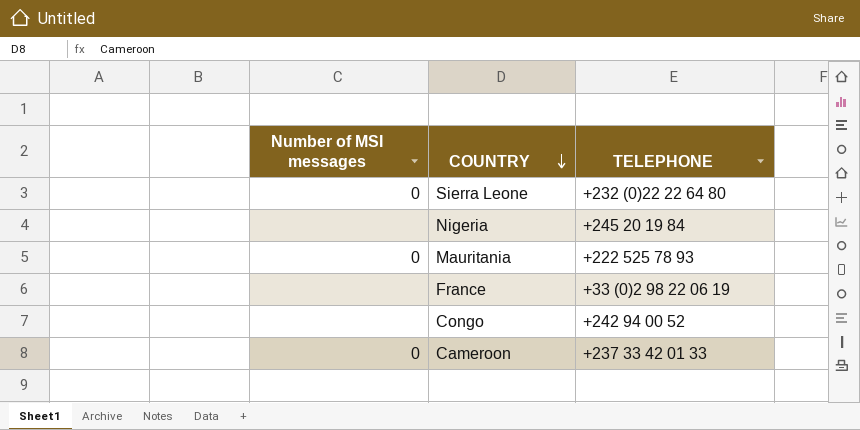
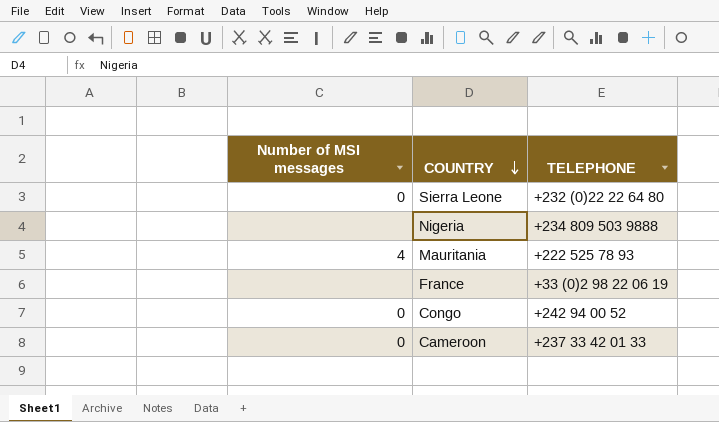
Nigeria | TELEPHONE: +245 20 19 84 -> +234 809 503 9888
Mauritania | Number of MSI messages: 0 -> 4
Congo | Number of MSI messages: none -> 0

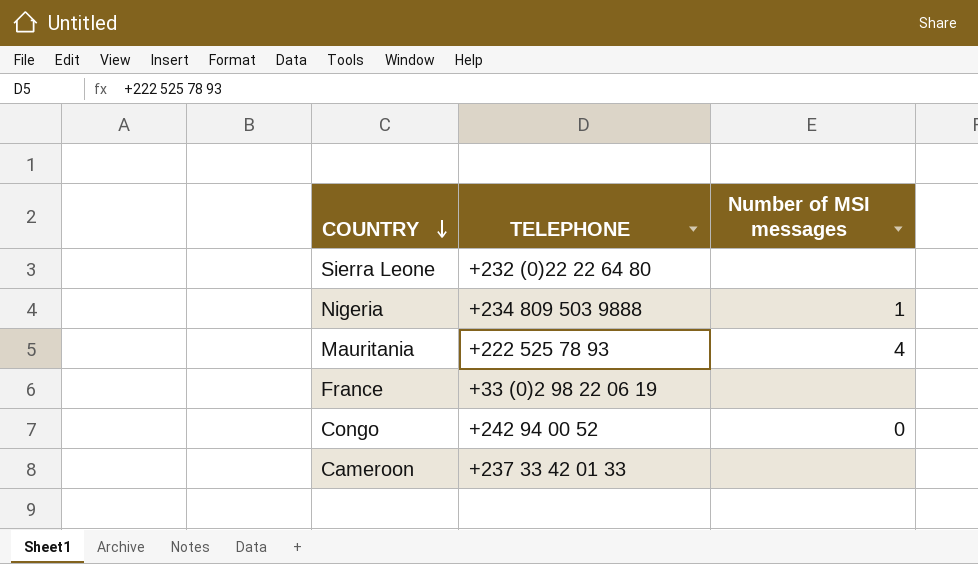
column Number of MSI messages | position: 1 -> 3
Sierra Leone | Number of MSI messages: 0 -> none
Nigeria | Number of MSI messages: none -> 1
Cameroon | Number of MSI messages: 0 -> none

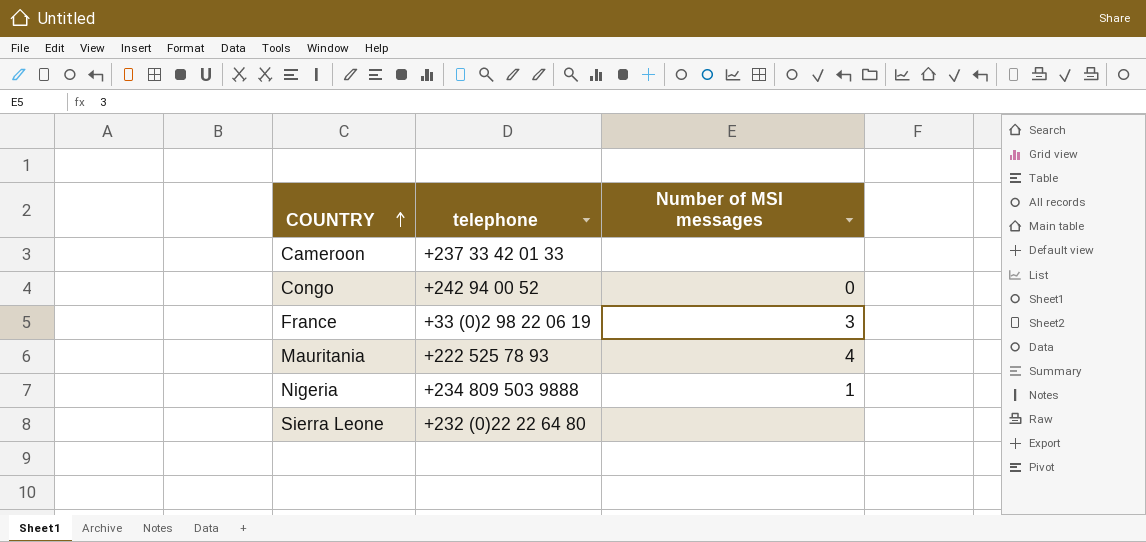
row order: COUNTRY descending -> COUNTRY ascending
column name: TELEPHONE -> telephone
France | Number of MSI messages: none -> 3

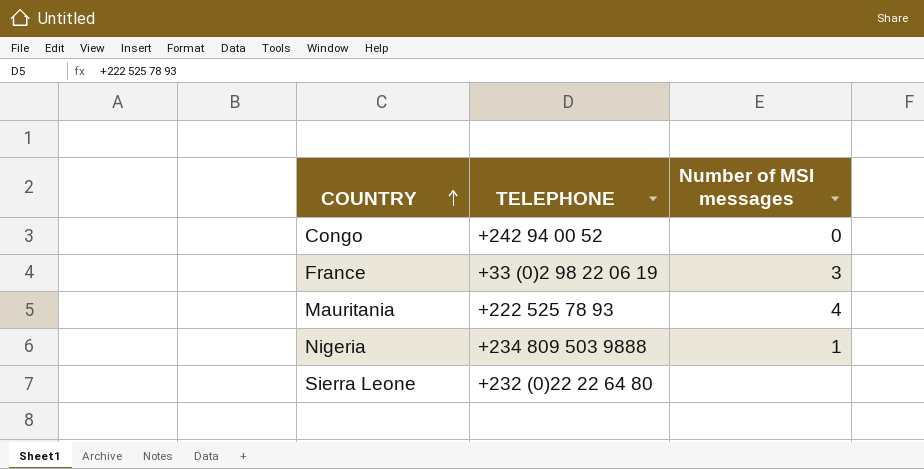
column name: telephone -> TELEPHONE
row Cameroon: +237 33 42 01 33 | none -> none

